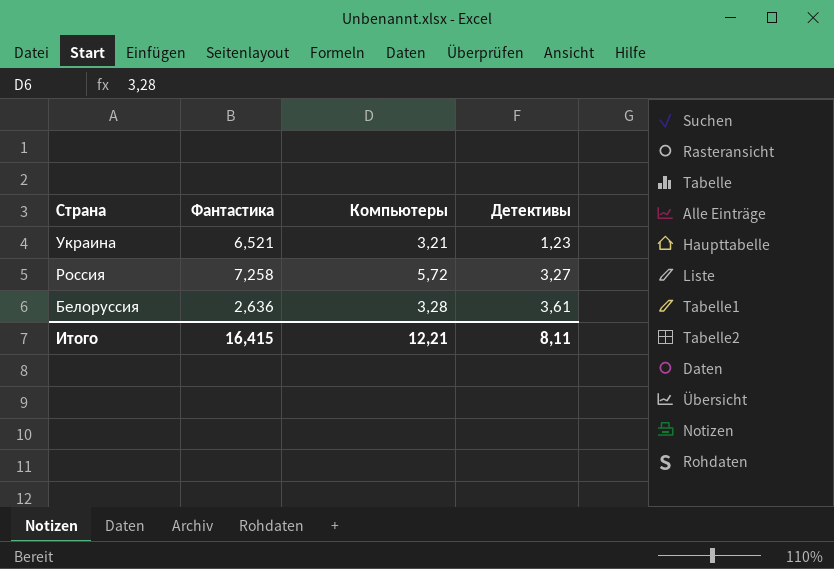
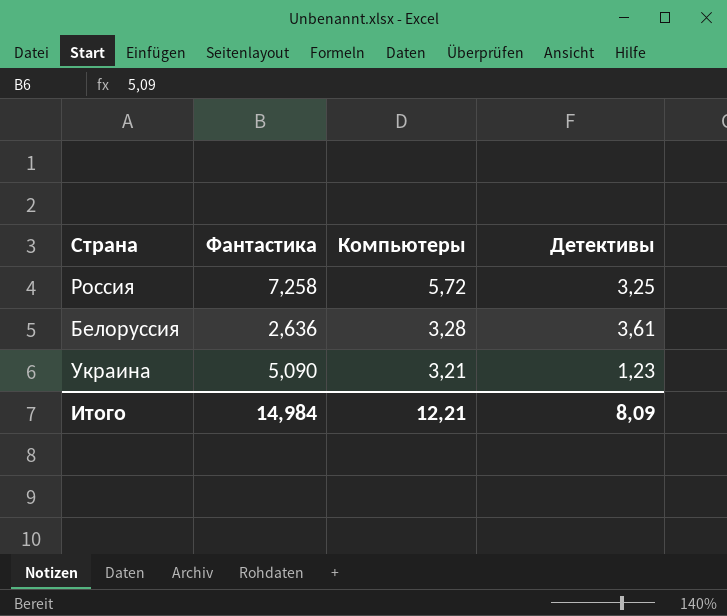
row order: Страна descending -> Компьютеры descending
Россия | Детективы: 3,27 -> 3,25
Украина | Фантастика: 6,521 -> 5,090
Итого | Фантастика: 16,415 -> 14,984
Итого | Детективы: 8,11 -> 8,09

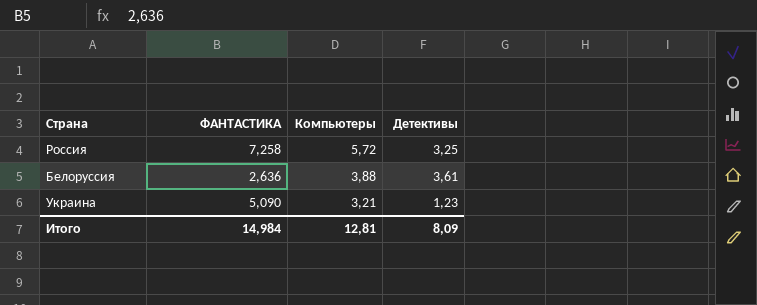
column name: Фантастика -> ФАНТАСТИКА
Белоруссия | Компьютеры: 3,28 -> 3,88
Итого | Компьютеры: 12,21 -> 12,81

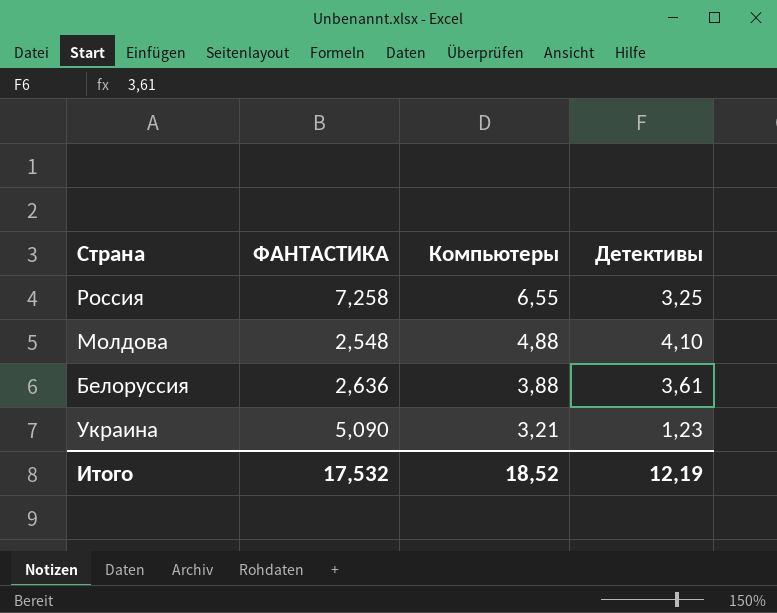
Россия | Компьютеры: 5,72 -> 6,55
row Молдова: none -> 2,548 | 4,88 | 4,10
Итого | ФАНТАСТИКА: 14,984 -> 17,532
Итого | Компьютеры: 12,81 -> 18,52
Итого | Детективы: 8,09 -> 12,19

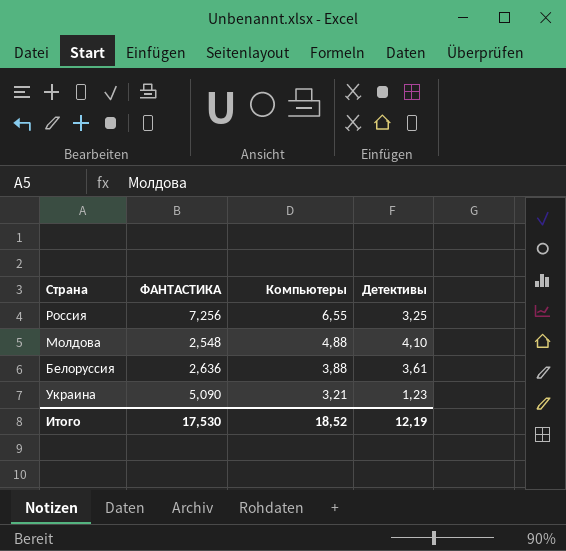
Россия | ФАНТАСТИКА: 7,258 -> 7,256
Итого | ФАНТАСТИКА: 17,532 -> 17,530

